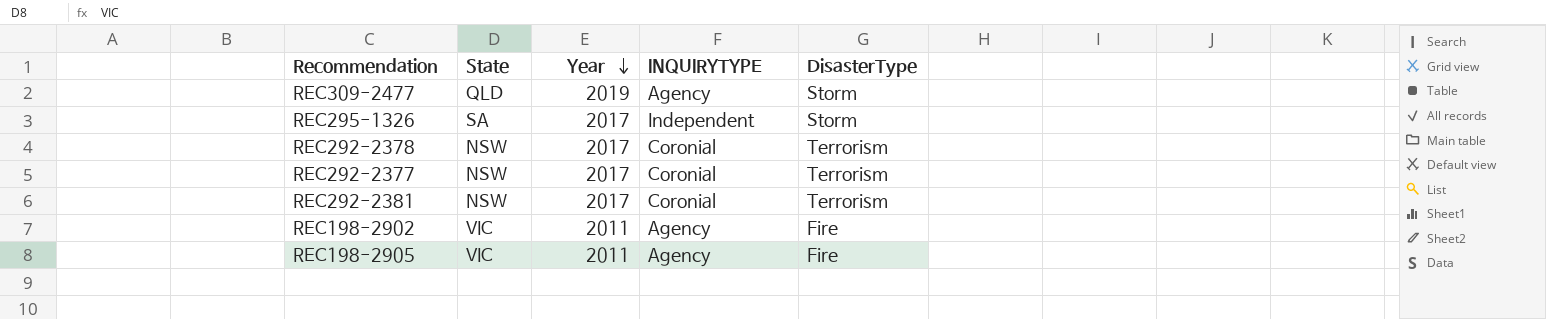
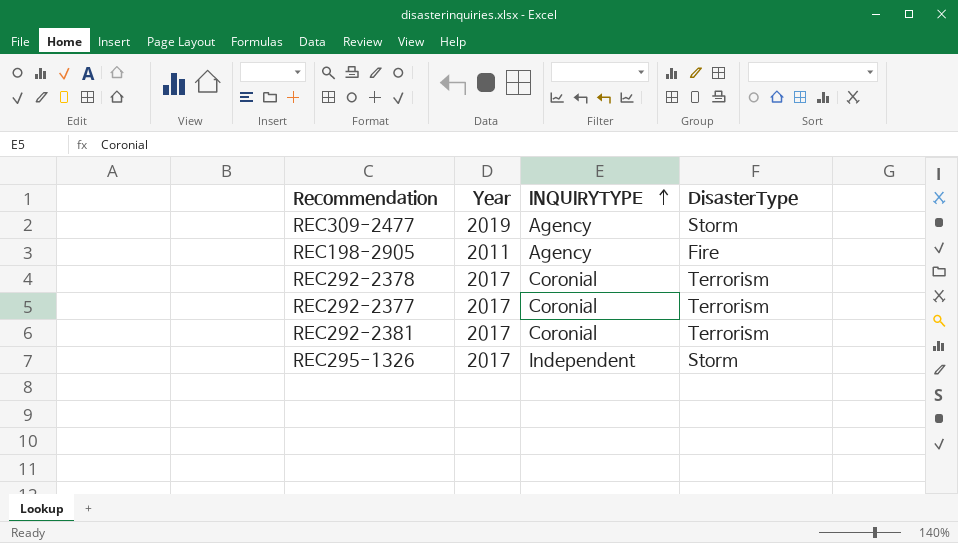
row order: Year descending -> INQUIRYTYPE ascending
column State | position: 2 -> none
row REC198-2902: VIC | 2011 | Agency | Fire -> none

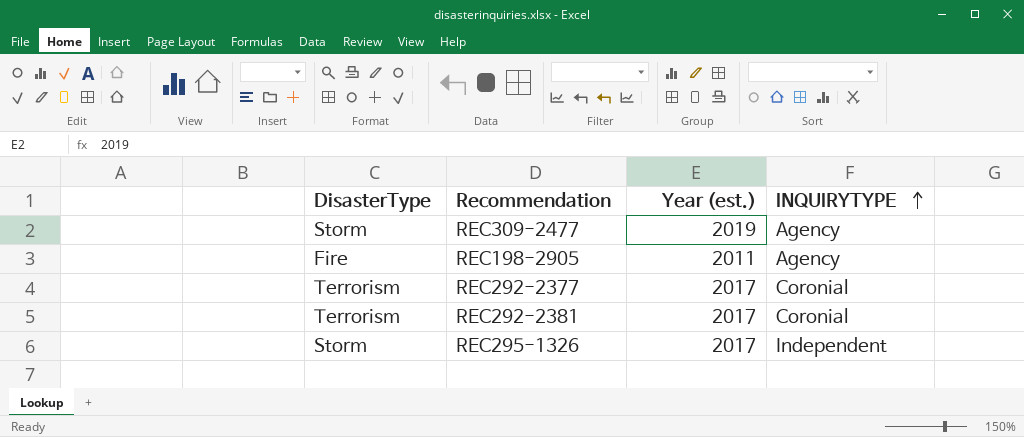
column DisasterType | position: 4 -> 1
column name: Year -> Year (est.)
row REC292-2378: 2017 | Coronial | Terrorism -> none

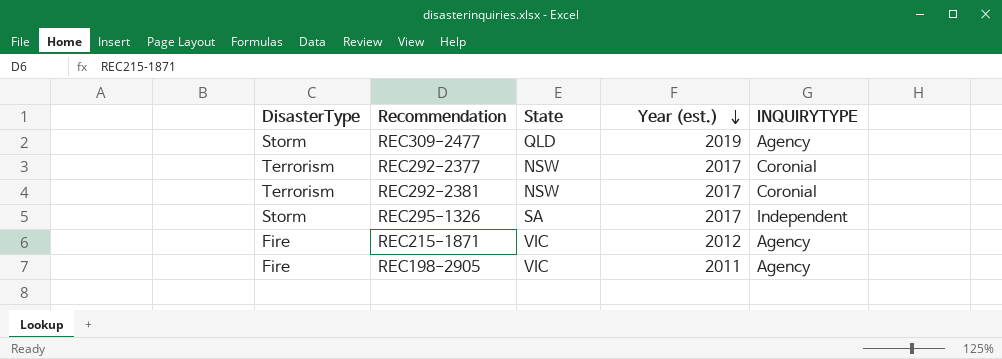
row order: INQUIRYTYPE ascending -> Year (est.) descending
column State | position: none -> 3
row REC215-1871: none -> Fire | VIC | 2012 | Agency

